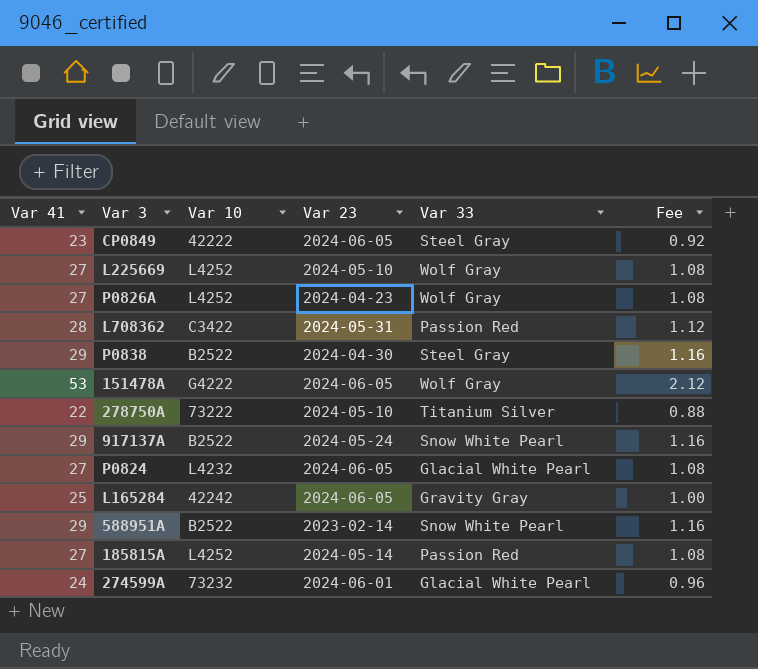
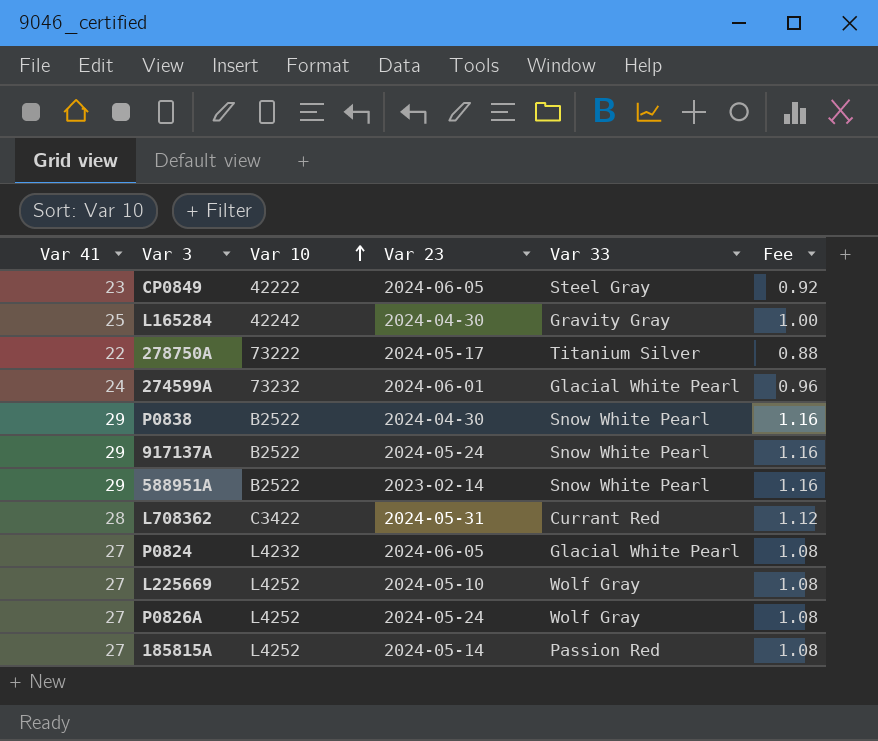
row order: none -> Var 10 ascending
row 151478A: 53 | G4222 | 2024-06-05 | Wolf Gray | 2.12 -> none
L165284 | Var 23: 2024-06-05 -> 2024-04-30
278750A | Var 23: 2024-05-10 -> 2024-05-17
P0838 | Var 33: Steel Gray -> Snow White Pearl
L708362 | Var 33: Passion Red -> Currant Red
P0826A | Var 23: 2024-04-23 -> 2024-05-24

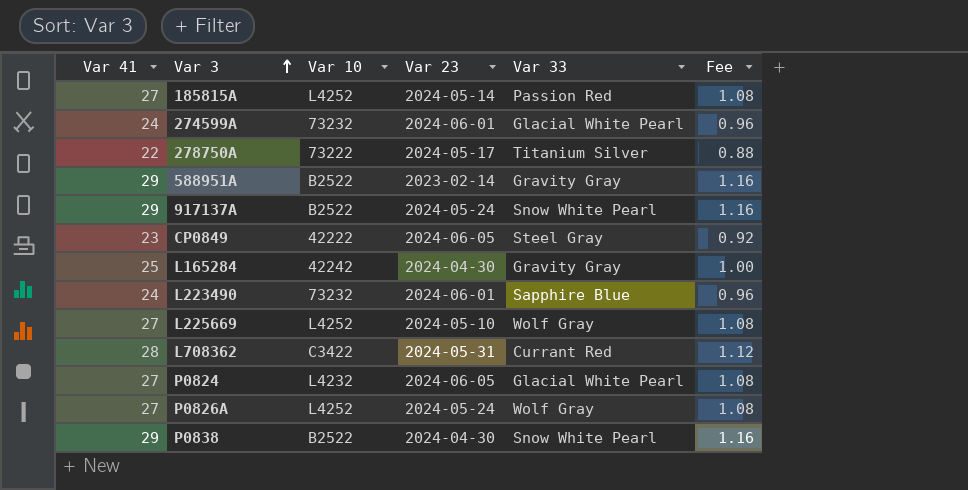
row order: Var 10 ascending -> Var 3 ascending
588951A | Var 33: Snow White Pearl -> Gravity Gray
row L223490: none -> 24 | 73232 | 2024-06-01 | Sapphire Blue | 0.96

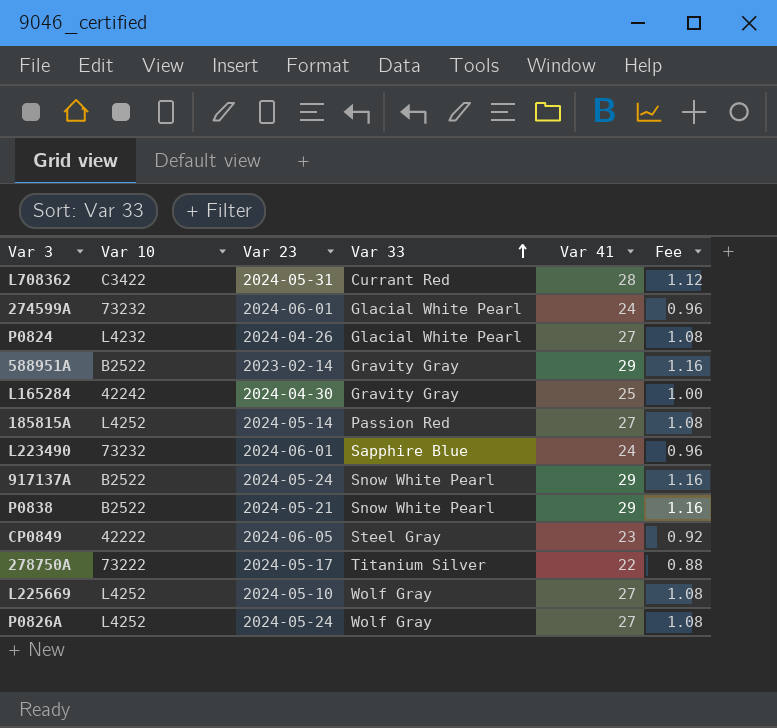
row order: Var 3 ascending -> Var 33 ascending
column Var 41 | position: 1 -> 5
P0824 | Var 23: 2024-06-05 -> 2024-04-26
P0838 | Var 23: 2024-04-30 -> 2024-05-21

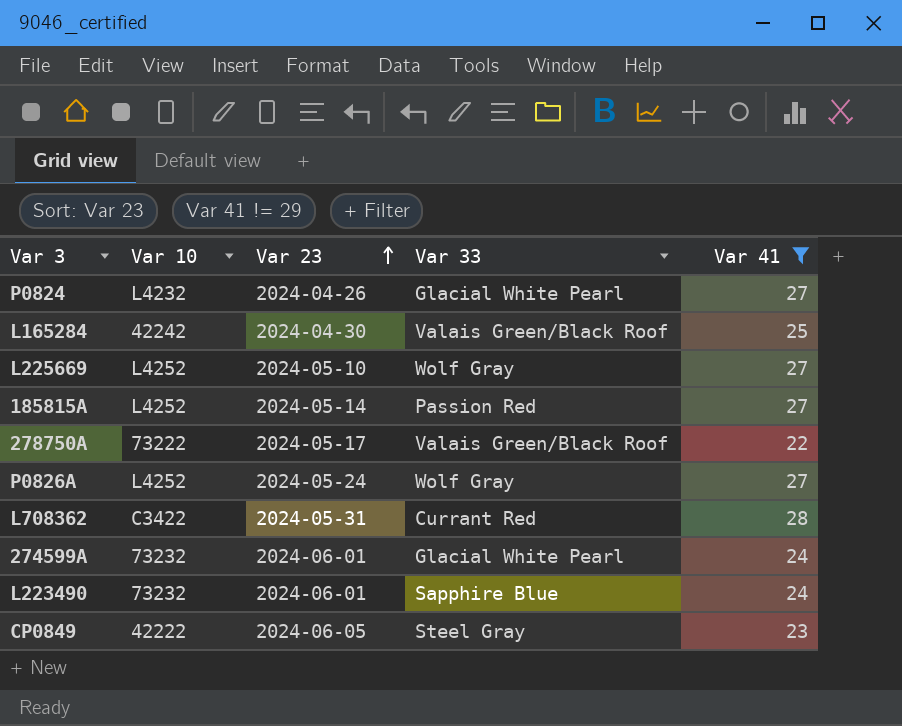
filter: none -> Var 41 != 29
row order: Var 33 ascending -> Var 23 ascending
column Fee | formula: [Var 41] * 0.04 -> none
L165284 | Var 33: Gravity Gray -> Valais Green/Black Roof
278750A | Var 33: Titanium Silver -> Valais Green/Black Roof

